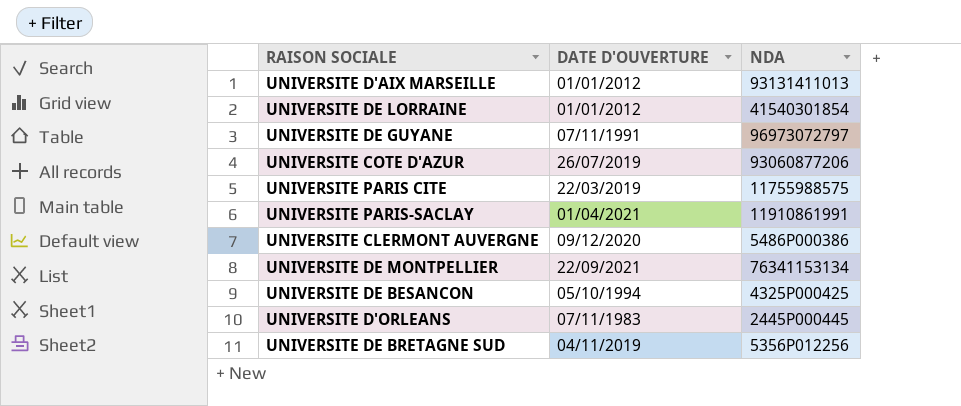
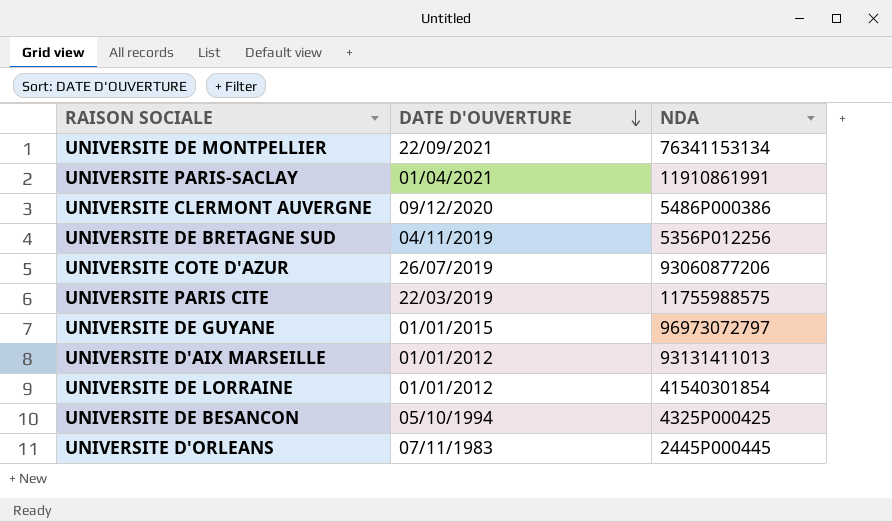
row order: none -> DATE D'OUVERTURE descending
UNIVERSITE DE GUYANE | DATE D'OUVERTURE: 07/11/1991 -> 01/01/2015

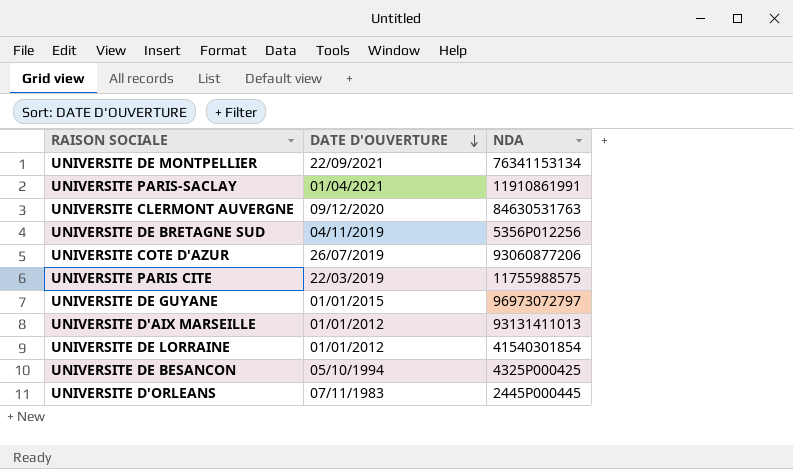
UNIVERSITE CLERMONT AUVERGNE | NDA: 5486P000386 -> 84630531763

